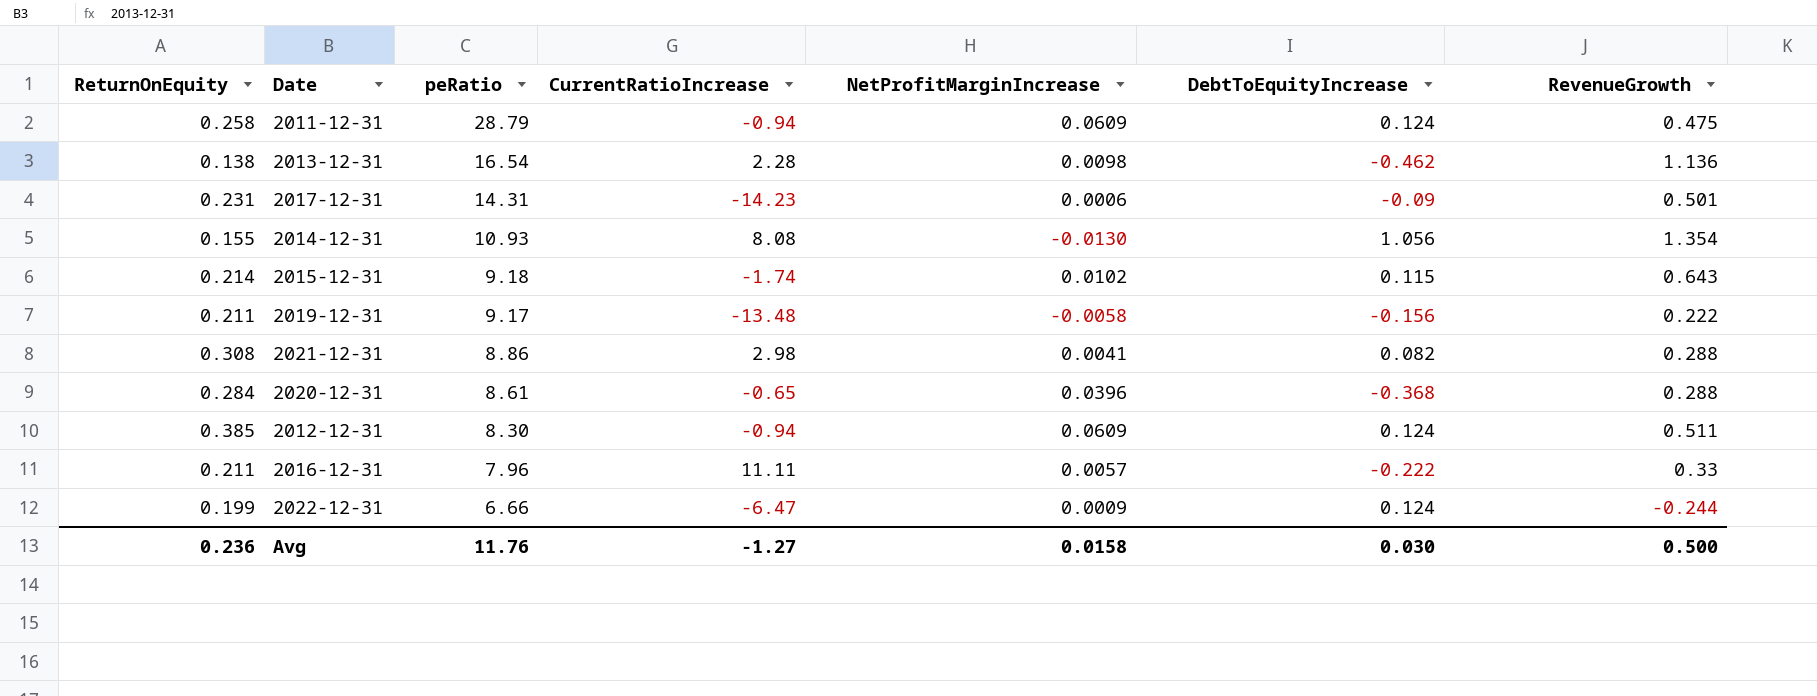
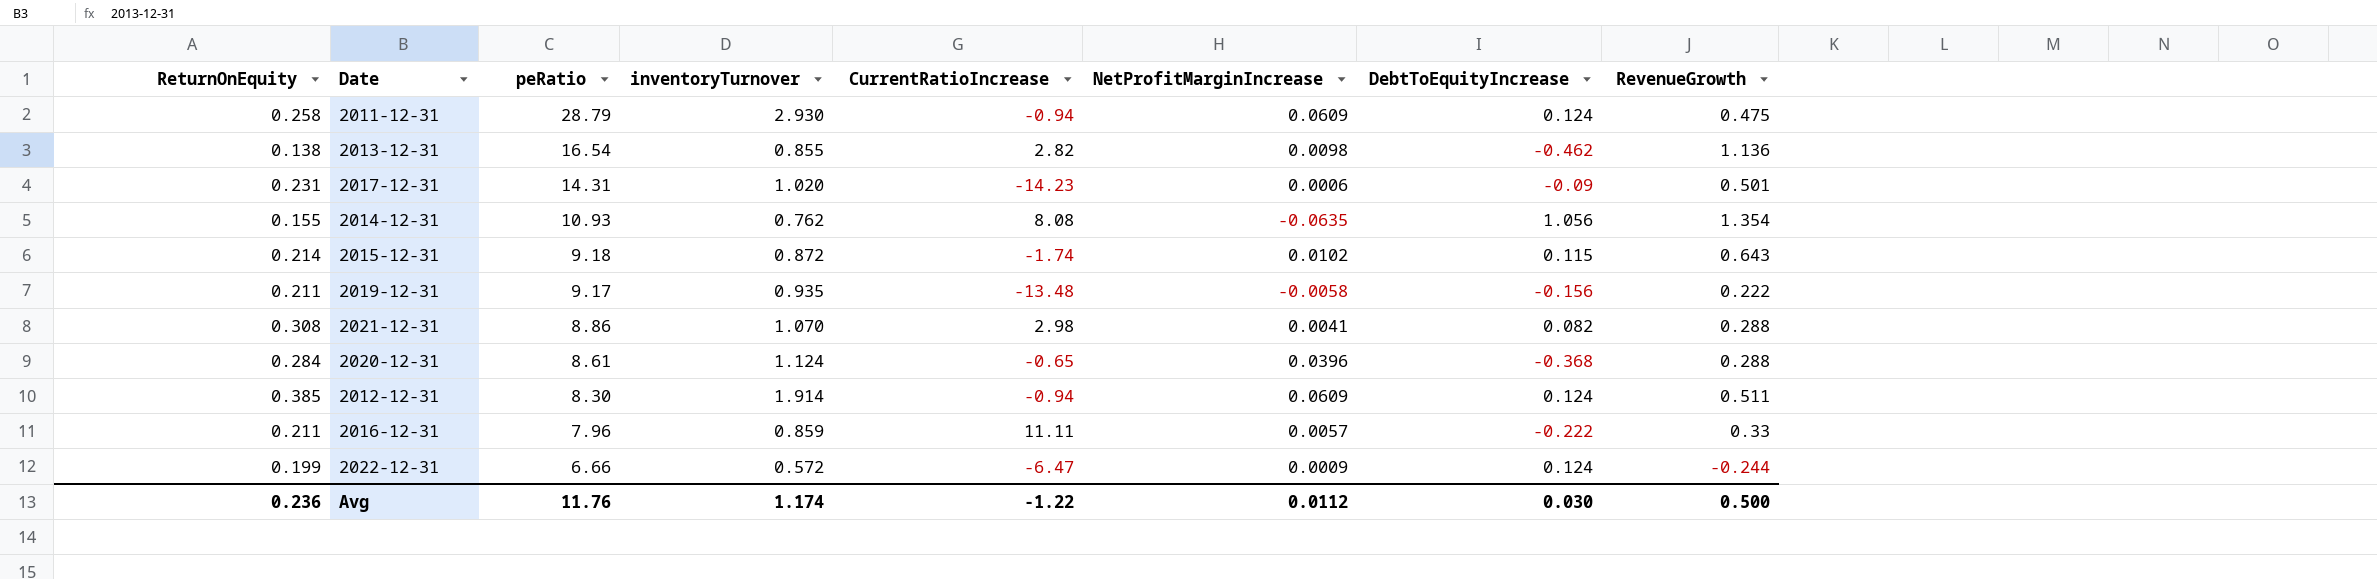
column inventoryTurnover | position: none -> 4
2013-12-31 | CurrentRatioIncrease: 2.28 -> 2.82
2014-12-31 | NetProfitMarginIncrease: -0.0130 -> -0.0635
Avg | CurrentRatioIncrease: -1.27 -> -1.22
Avg | NetProfitMarginIncrease: 0.0158 -> 0.0112

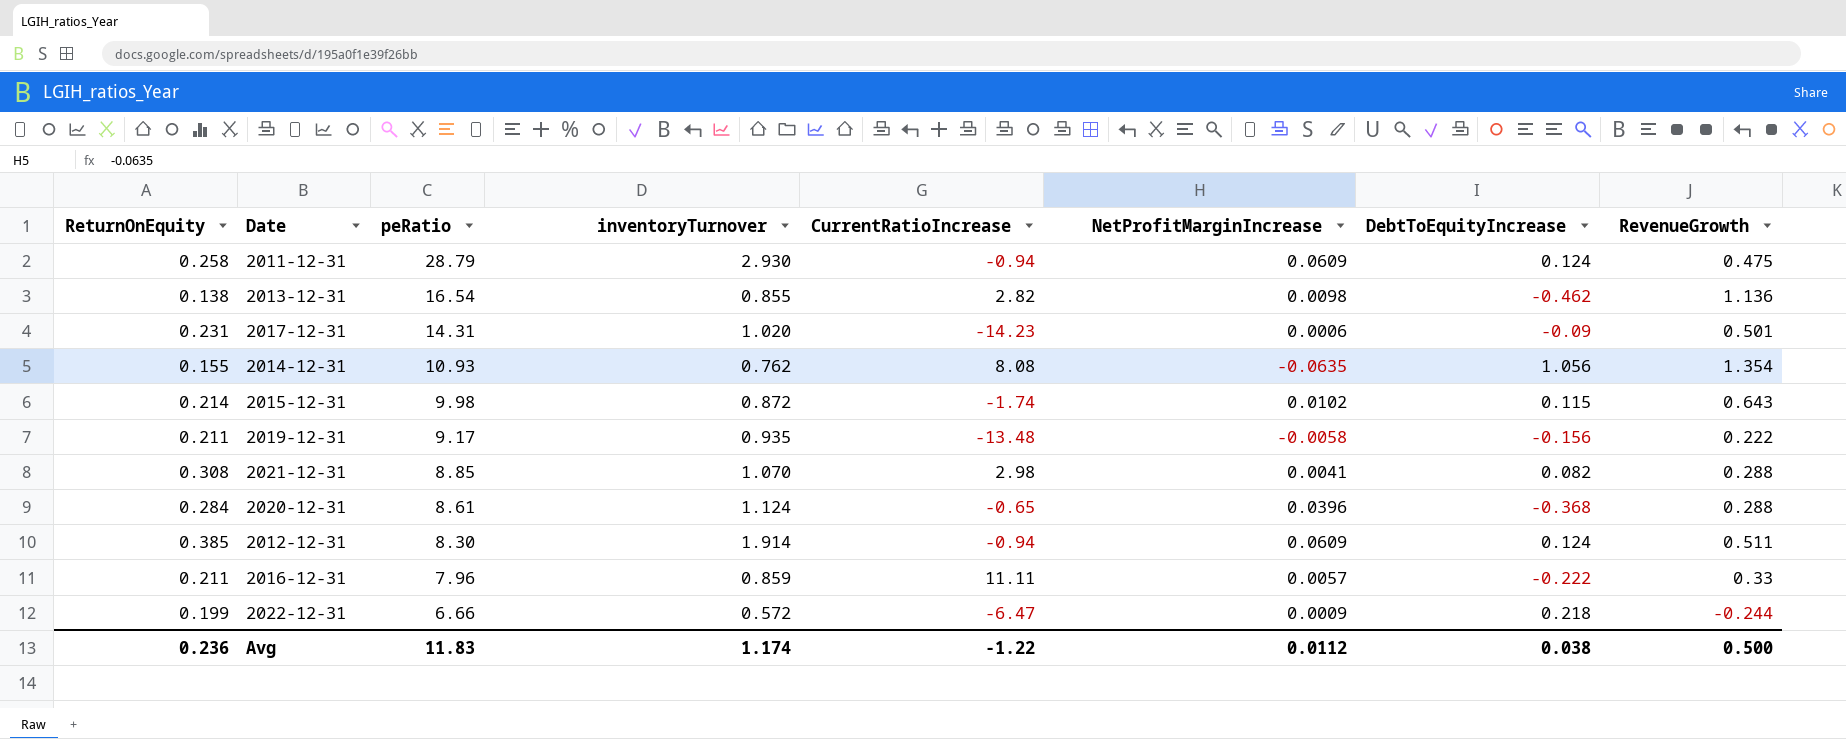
2015-12-31 | peRatio: 9.18 -> 9.98
2021-12-31 | peRatio: 8.86 -> 8.85
2022-12-31 | DebtToEquityIncrease: 0.124 -> 0.218
Avg | peRatio: 11.76 -> 11.83
Avg | DebtToEquityIncrease: 0.030 -> 0.038

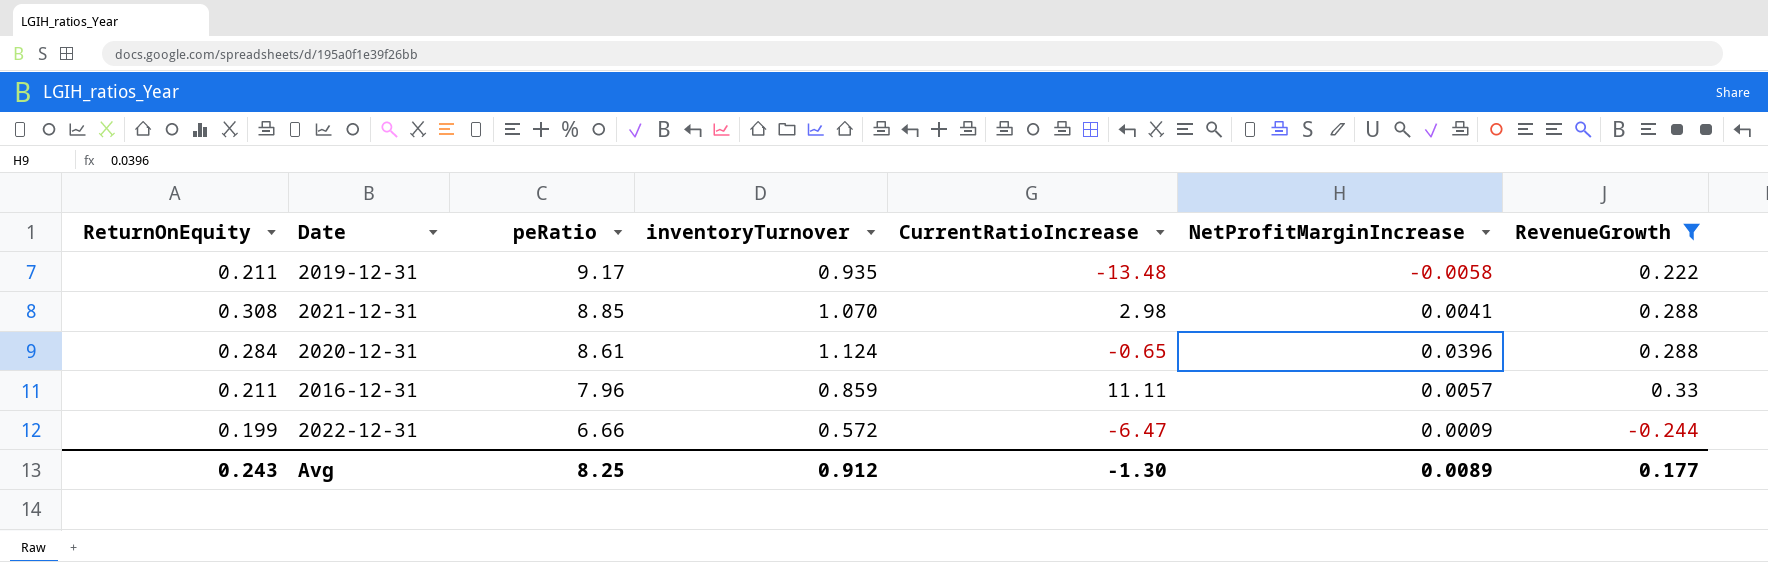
filter: none -> RevenueGrowth <= 0.33
column DebtToEquityIncrease | position: 7 -> none
Avg | ReturnOnEquity: 0.236 -> 0.243
Avg | peRatio: 11.83 -> 8.25
Avg | inventoryTurnover: 1.174 -> 0.912
Avg | CurrentRatioIncrease: -1.22 -> -1.30
Avg | NetProfitMarginIncrease: 0.0112 -> 0.0089
Avg | RevenueGrowth: 0.500 -> 0.177

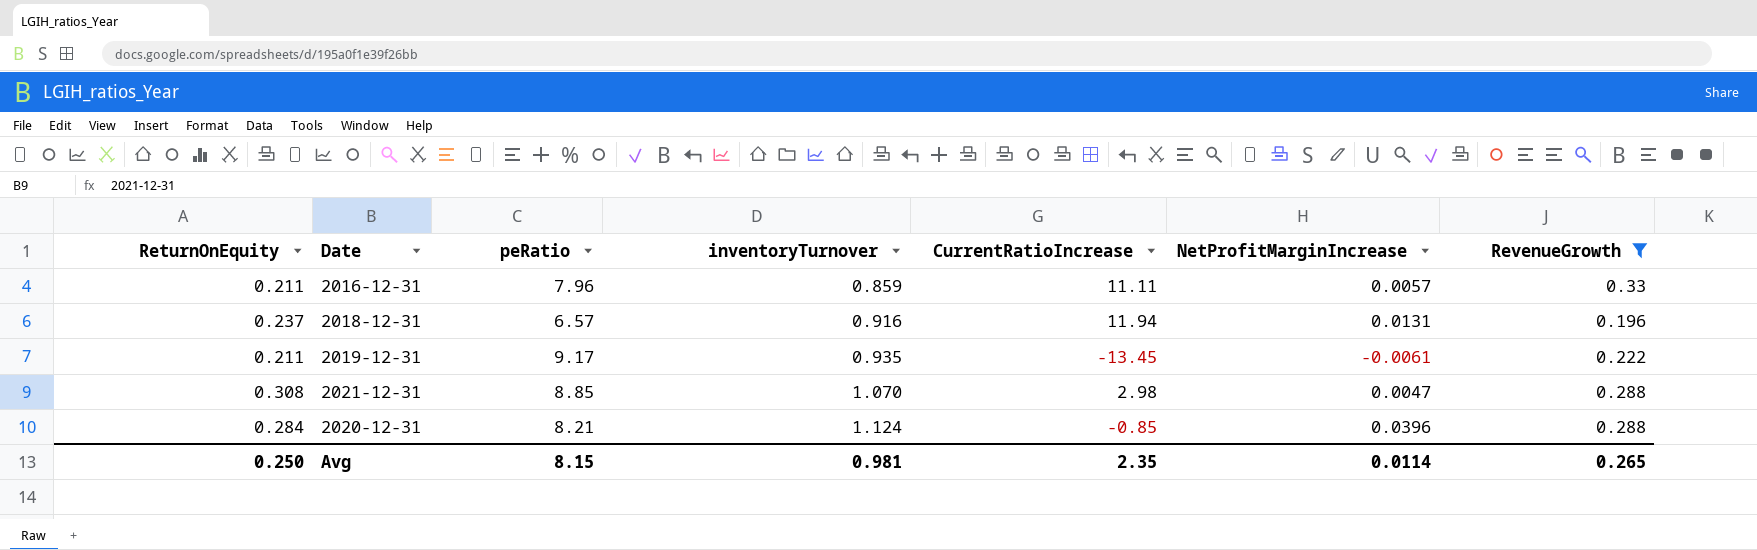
row order: peRatio descending -> inventoryTurnover ascending
row 2022-12-31: 0.199 | 6.66 | 0.572 | -6.47 | 0.0009 | -0.244 -> none
row 2018-12-31: none -> 0.237 | 6.57 | 0.916 | 11.94 | 0.0131 | 0.196
2019-12-31 | CurrentRatioIncrease: -13.48 -> -13.45
2019-12-31 | NetProfitMarginIncrease: -0.0058 -> -0.0061
2021-12-31 | NetProfitMarginIncrease: 0.0041 -> 0.0047
2020-12-31 | peRatio: 8.61 -> 8.21
2020-12-31 | CurrentRatioIncrease: -0.65 -> -0.85
Avg | ReturnOnEquity: 0.243 -> 0.250
Avg | peRatio: 8.25 -> 8.15
Avg | inventoryTurnover: 0.912 -> 0.981
Avg | CurrentRatioIncrease: -1.30 -> 2.35
Avg | NetProfitMarginIncrease: 0.0089 -> 0.0114
Avg | RevenueGrowth: 0.177 -> 0.265

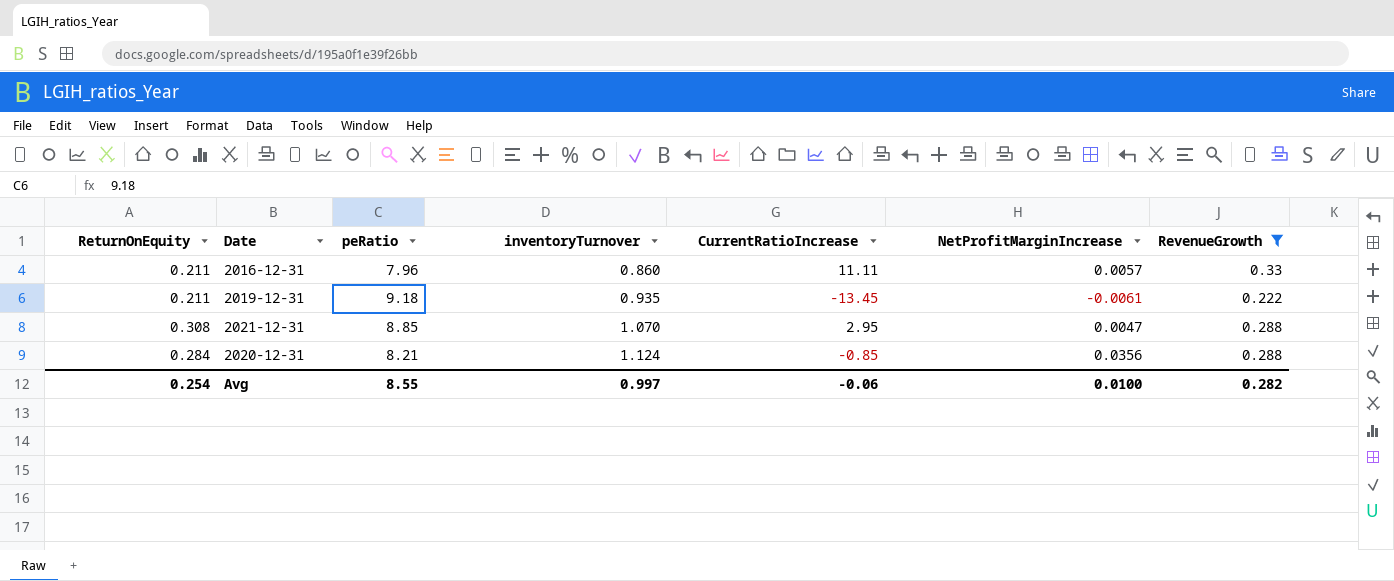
row 2018-12-31: 0.237 | 6.57 | 0.916 | 11.94 | 0.0131 | 0.196 -> none
2016-12-31 | inventoryTurnover: 0.859 -> 0.860
2019-12-31 | peRatio: 9.17 -> 9.18
2021-12-31 | CurrentRatioIncrease: 2.98 -> 2.95
2020-12-31 | NetProfitMarginIncrease: 0.0396 -> 0.0356
Avg | ReturnOnEquity: 0.250 -> 0.254
Avg | peRatio: 8.15 -> 8.55
Avg | inventoryTurnover: 0.981 -> 0.997
Avg | CurrentRatioIncrease: 2.35 -> -0.06
Avg | NetProfitMarginIncrease: 0.0114 -> 0.0100
Avg | RevenueGrowth: 0.265 -> 0.282

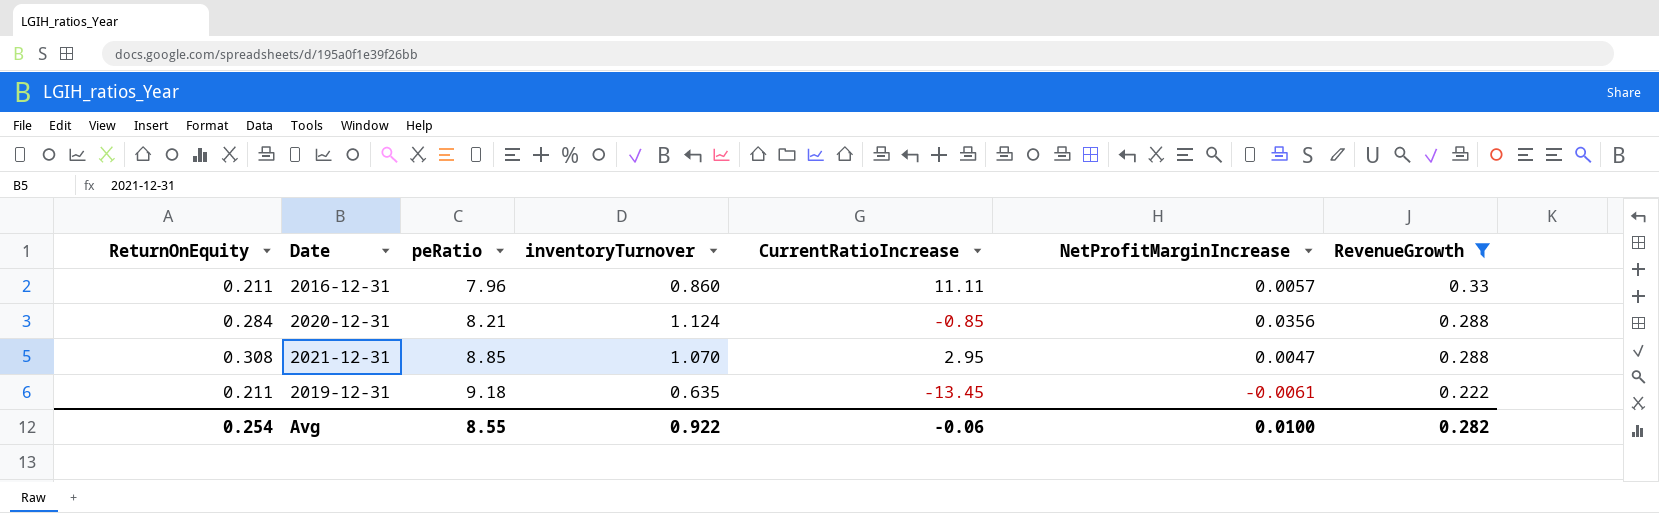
row order: inventoryTurnover ascending -> peRatio ascending
2019-12-31 | inventoryTurnover: 0.935 -> 0.635
Avg | inventoryTurnover: 0.997 -> 0.922

